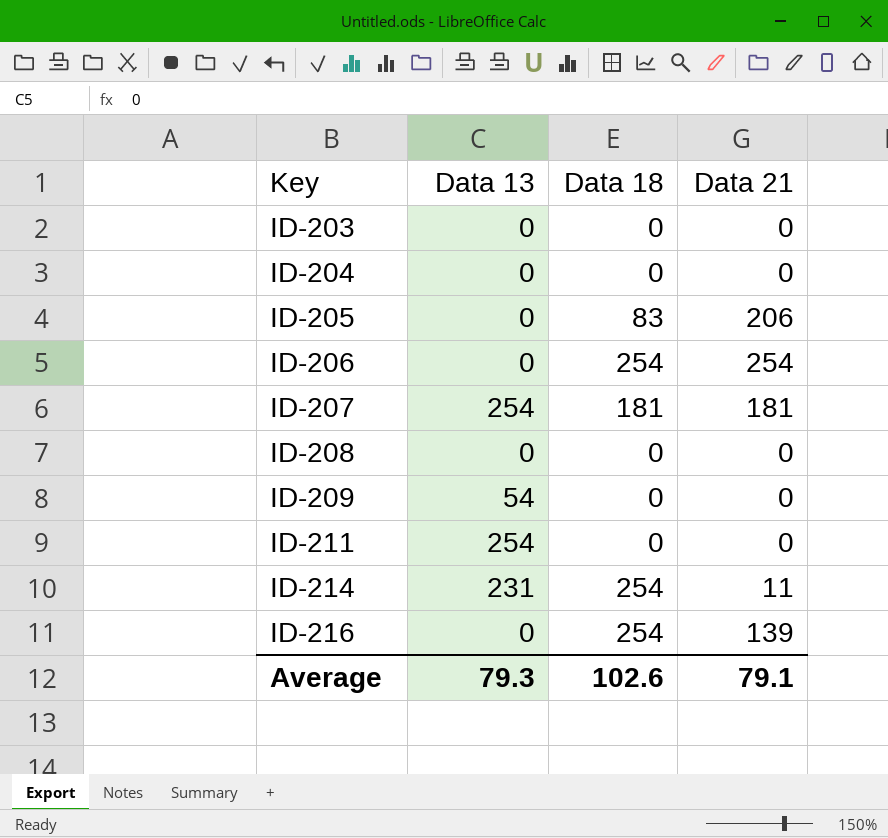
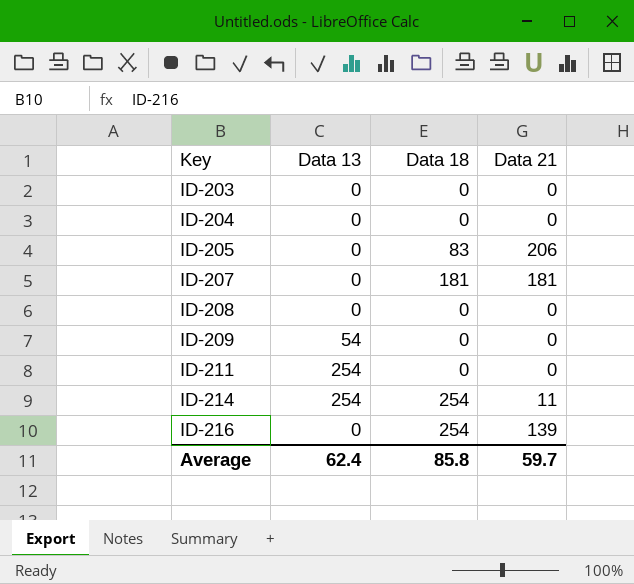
row ID-206: 0 | 254 | 254 -> none
ID-207 | Data 13: 254 -> 0
ID-214 | Data 13: 231 -> 254
Average | Data 13: 79.3 -> 62.4
Average | Data 18: 102.6 -> 85.8
Average | Data 21: 79.1 -> 59.7

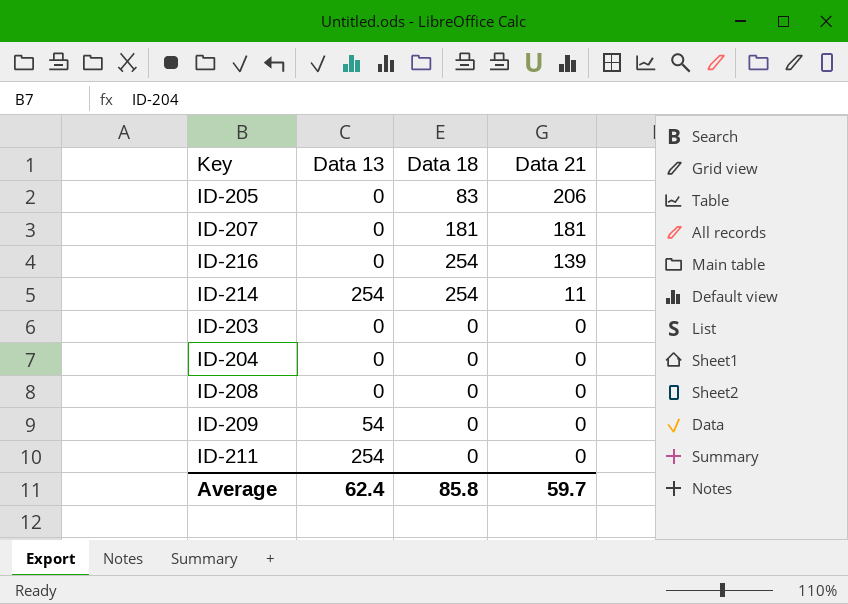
row order: Key ascending -> Data 21 descending

